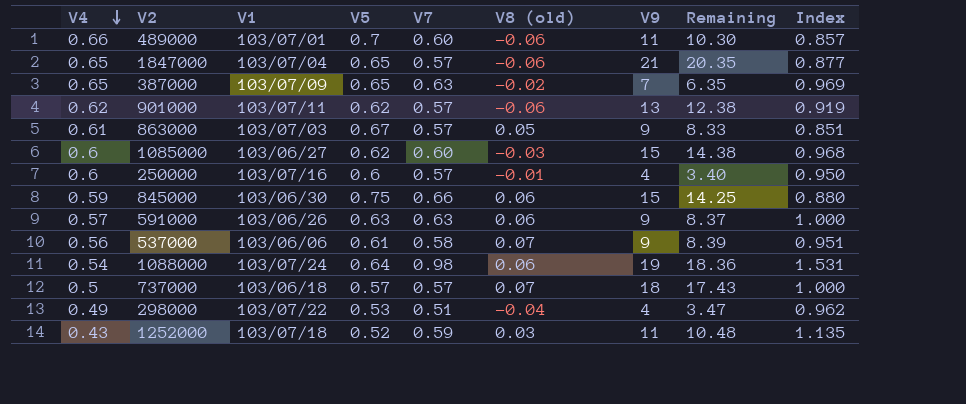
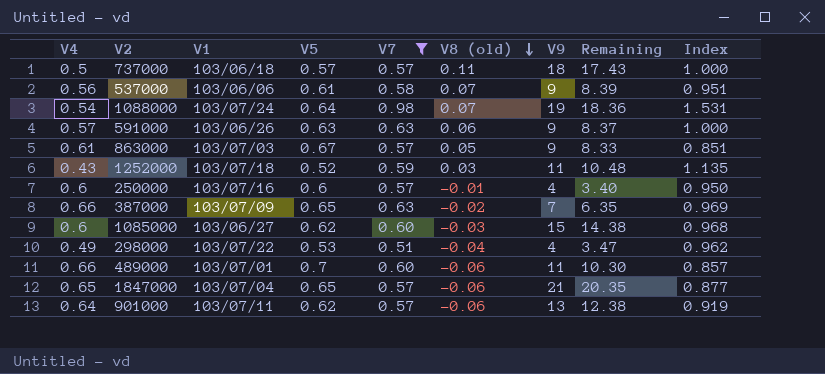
filter: none -> V7 != 0.66
row order: V4 descending -> V8 (old) descending
737000 | V8 (old): 0.07 -> 0.11
1088000 | V8 (old): 0.06 -> 0.07
387000 | V4: 0.65 -> 0.66
901000 | V4: 0.62 -> 0.64

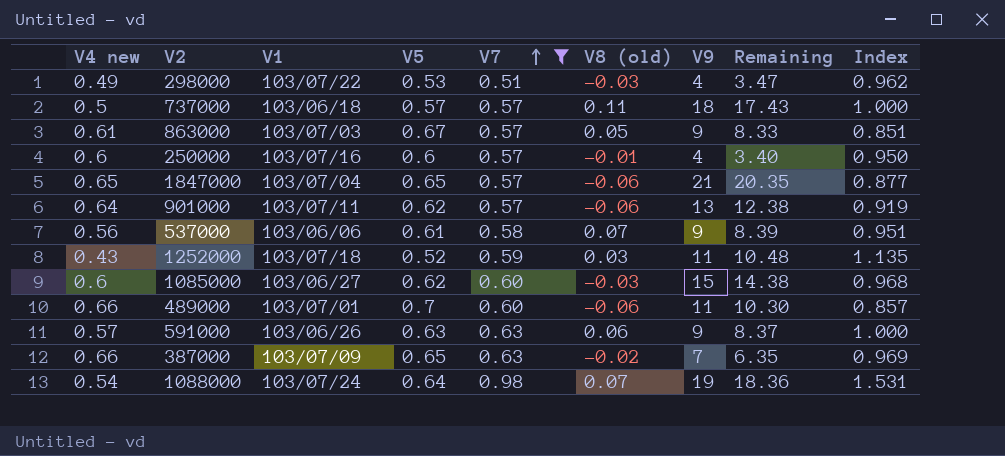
row order: V8 (old) descending -> V7 ascending
column name: V4 -> V4 new
298000 | V8 (old): -0.04 -> -0.03

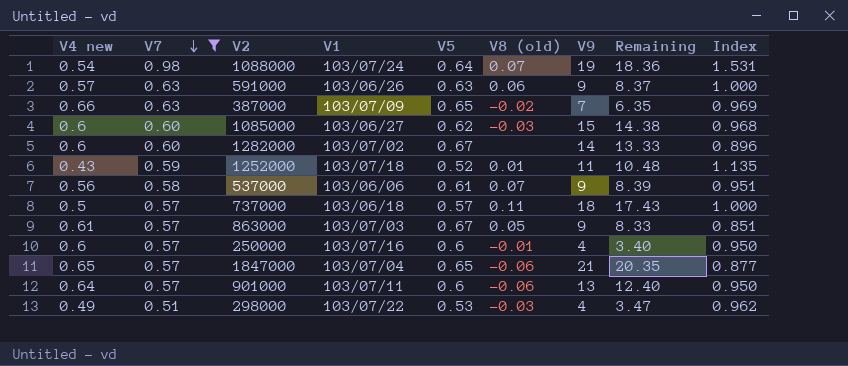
row order: V7 ascending -> V7 descending
column V7 | position: 5 -> 2
row 489000: 0.66 | 103/07/01 | 0.7 | 0.60 | -0.06 | 11 | 10.30 | 0.857 -> none
row 1282000: none -> 0.6 | 0.60 | 103/07/02 | 0.67 | none | 14 | 13.33 | 0.896
1252000 | V8 (old): 0.03 -> 0.01
901000 | V5: 0.62 -> 0.6
901000 | Remaining: 12.38 -> 12.40
901000 | Index: 0.919 -> 0.950

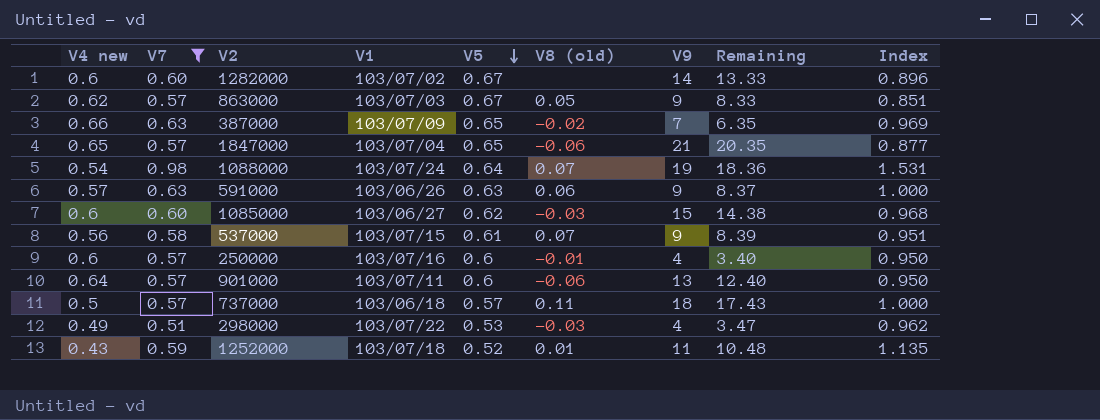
row order: V7 descending -> V5 descending
863000 | V4 new: 0.61 -> 0.62
537000 | V1: 103/06/06 -> 103/07/15

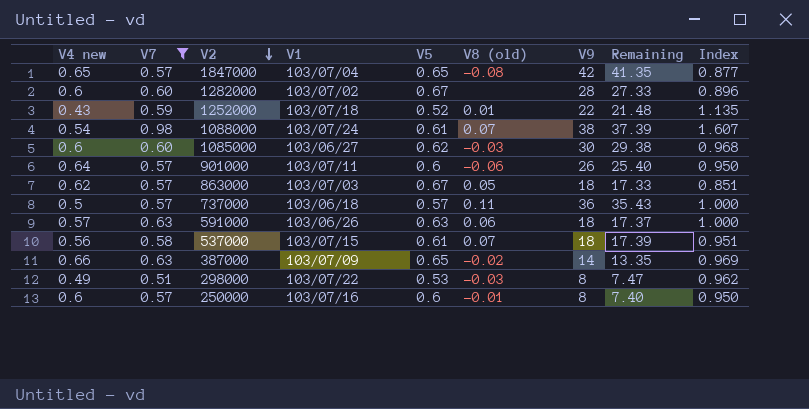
row order: V5 descending -> V2 descending
1847000 | V8 (old): -0.06 -> -0.08
1847000 | V9: 21 -> 42
1847000 | Remaining: 20.35 -> 41.35
1282000 | V9: 14 -> 28
1282000 | Remaining: 13.33 -> 27.33
1252000 | V9: 11 -> 22
1252000 | Remaining: 10.48 -> 21.48
1088000 | V5: 0.64 -> 0.61
1088000 | V9: 19 -> 38
1088000 | Remaining: 18.36 -> 37.39
1088000 | Index: 1.531 -> 1.607
1085000 | V9: 15 -> 30
1085000 | Remaining: 14.38 -> 29.38
901000 | V9: 13 -> 26
901000 | Remaining: 12.40 -> 25.40
863000 | V9: 9 -> 18
863000 | Remaining: 8.33 -> 17.33
737000 | V9: 18 -> 36
737000 | Remaining: 17.43 -> 35.43
591000 | V9: 9 -> 18
591000 | Remaining: 8.37 -> 17.37
537000 | V9: 9 -> 18
537000 | Remaining: 8.39 -> 17.39
387000 | V9: 7 -> 14
387000 | Remaining: 6.35 -> 13.35
298000 | V9: 4 -> 8
298000 | Remaining: 3.47 -> 7.47
250000 | V9: 4 -> 8
250000 | Remaining: 3.40 -> 7.40

